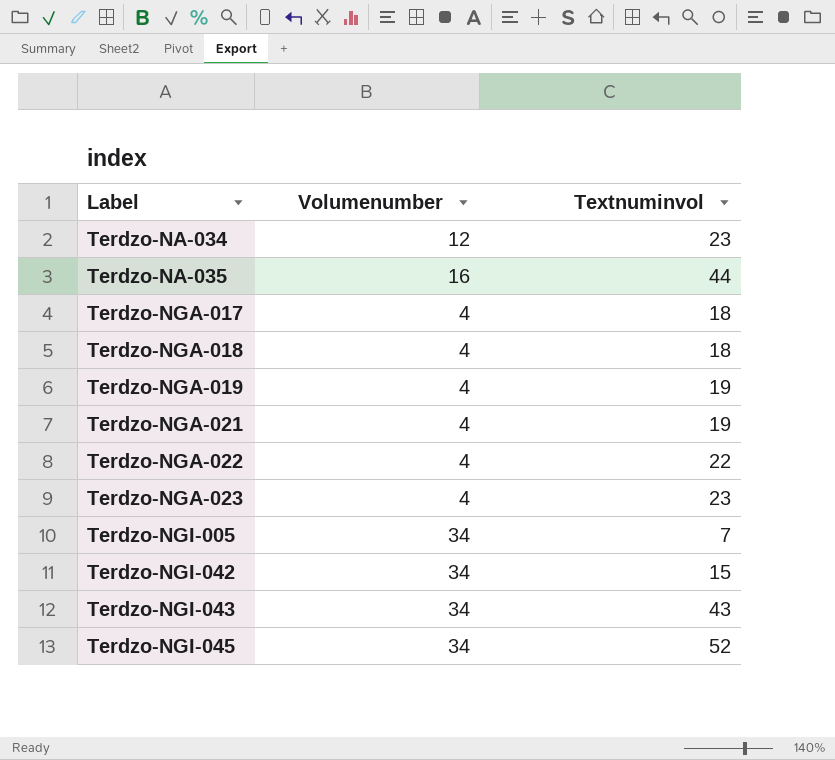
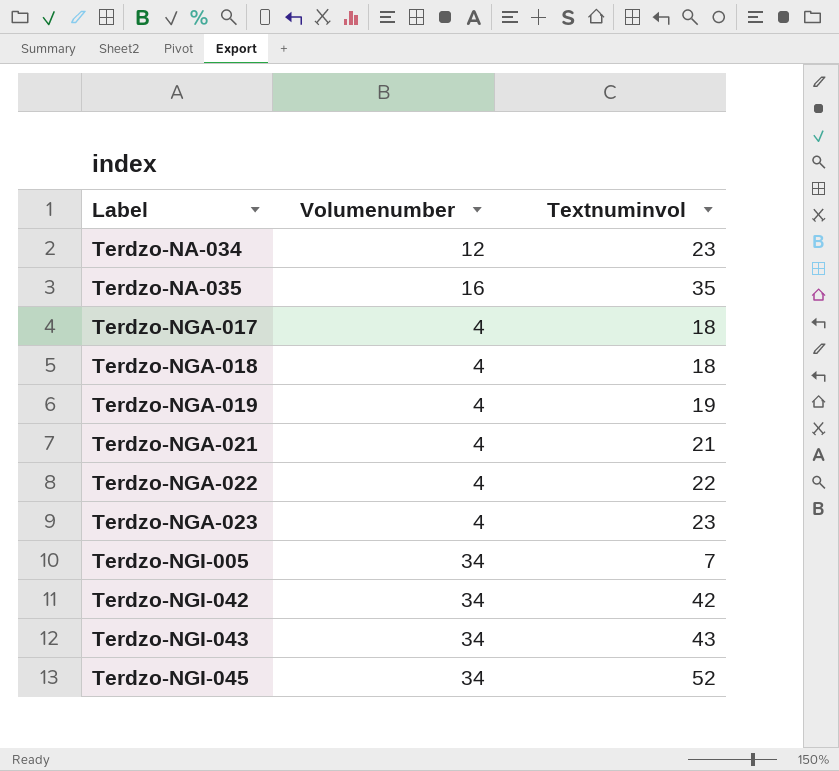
Terdzo-NA-035 | Textnuminvol: 44 -> 35
Terdzo-NGA-021 | Textnuminvol: 19 -> 21
Terdzo-NGI-042 | Textnuminvol: 15 -> 42

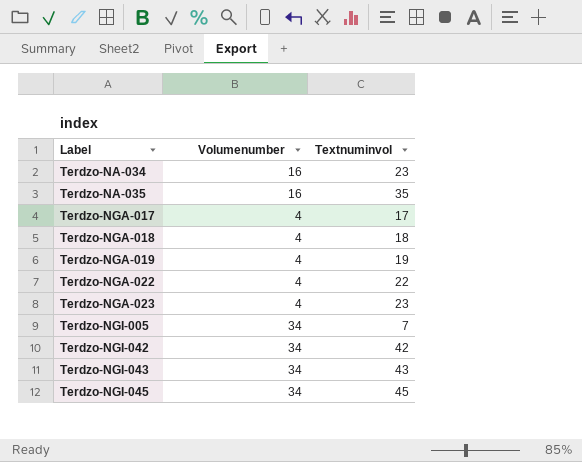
row Terdzo-NGA-021: 4 | 21 -> none
Terdzo-NA-034 | Volumenumber: 12 -> 16
Terdzo-NGA-017 | Textnuminvol: 18 -> 17
Terdzo-NGI-045 | Textnuminvol: 52 -> 45

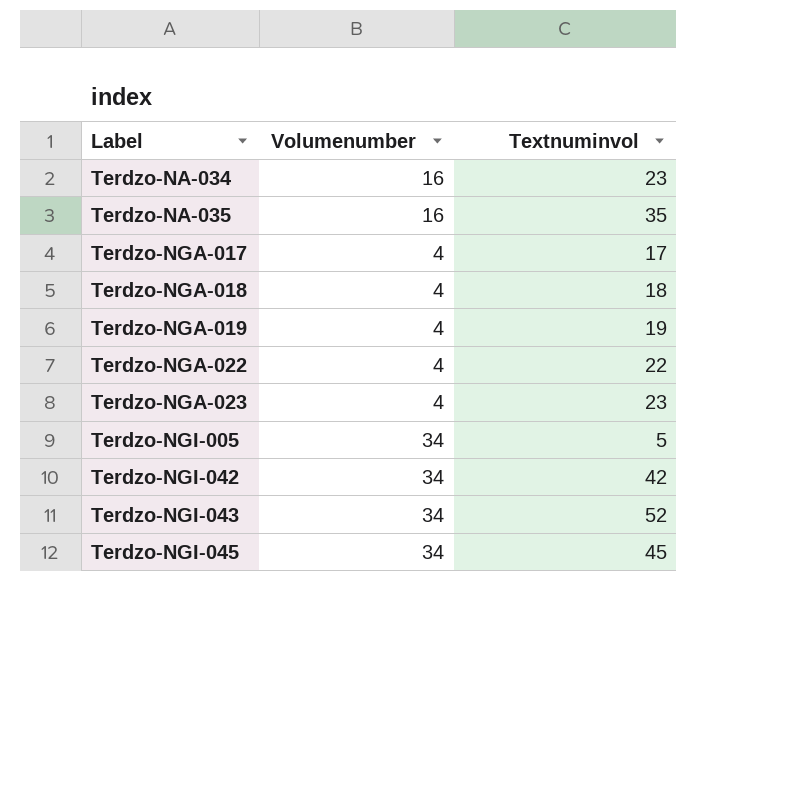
Terdzo-NGI-005 | Textnuminvol: 7 -> 5
Terdzo-NGI-043 | Textnuminvol: 43 -> 52

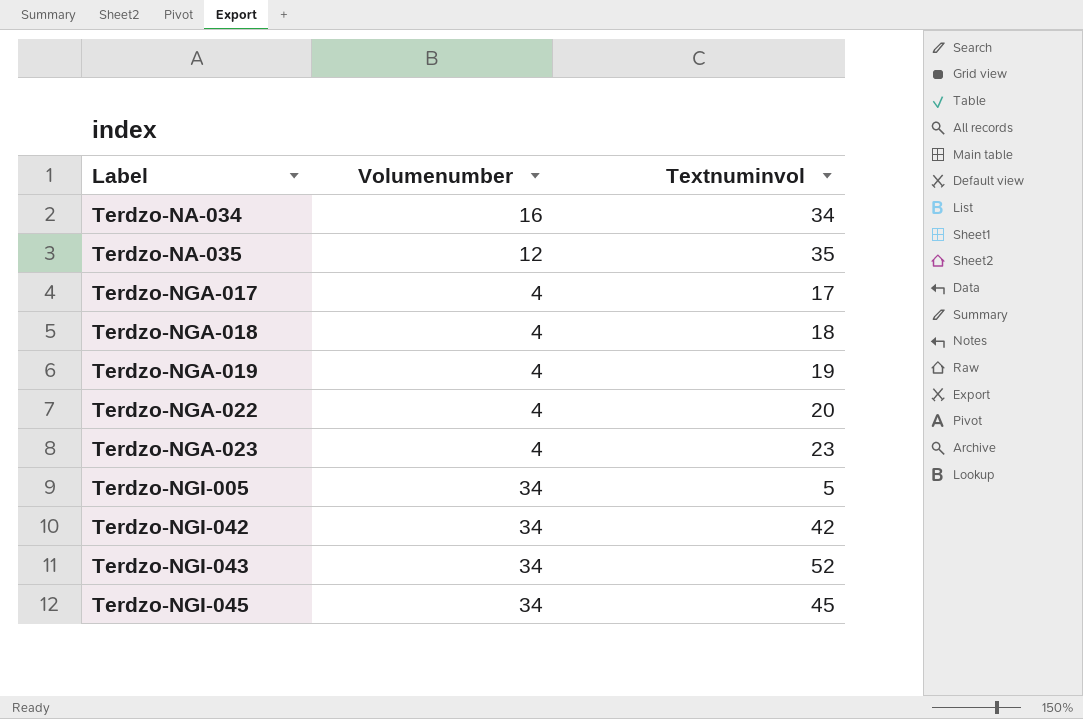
Terdzo-NA-034 | Textnuminvol: 23 -> 34
Terdzo-NA-035 | Volumenumber: 16 -> 12
Terdzo-NGA-022 | Textnuminvol: 22 -> 20

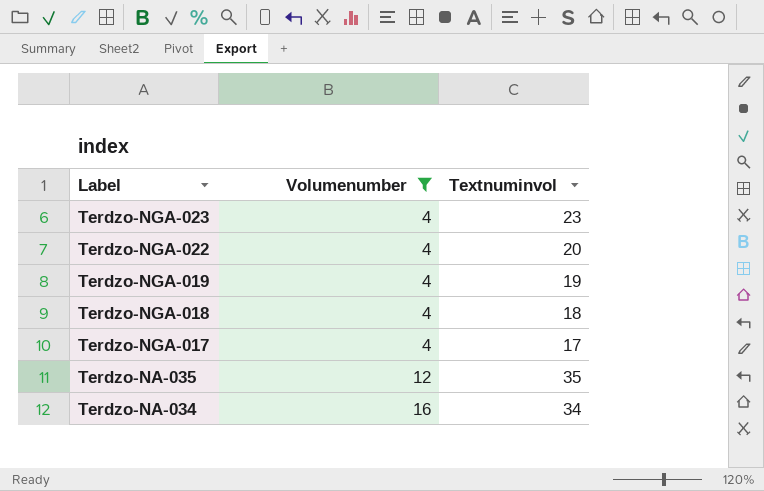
filter: none -> Volumenumber != 34
row order: Label ascending -> Label descending

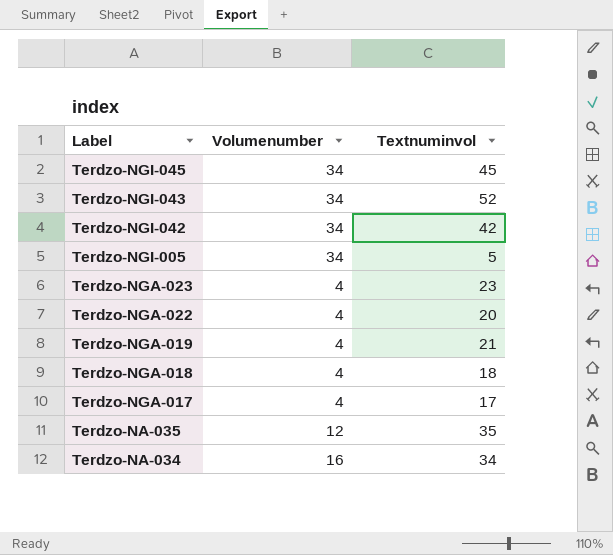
filter: Volumenumber != 34 -> none
Terdzo-NGA-019 | Textnuminvol: 19 -> 21

